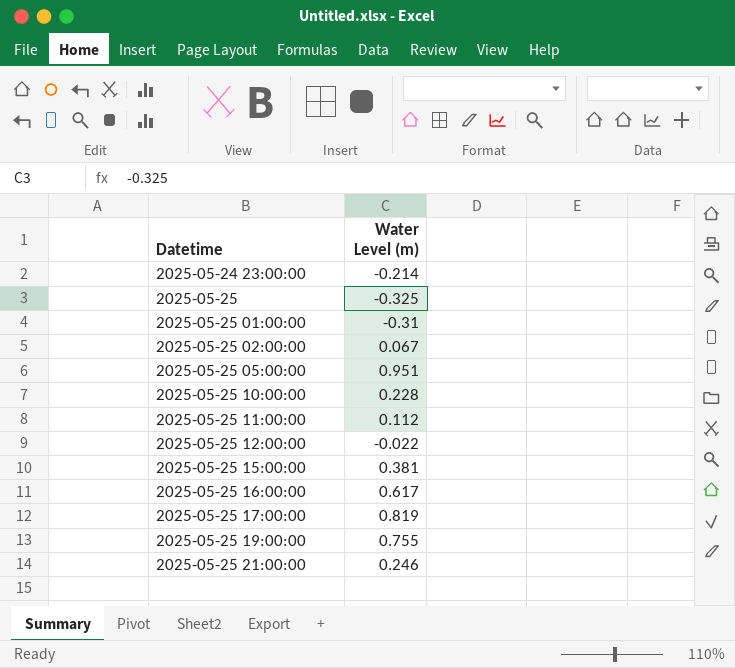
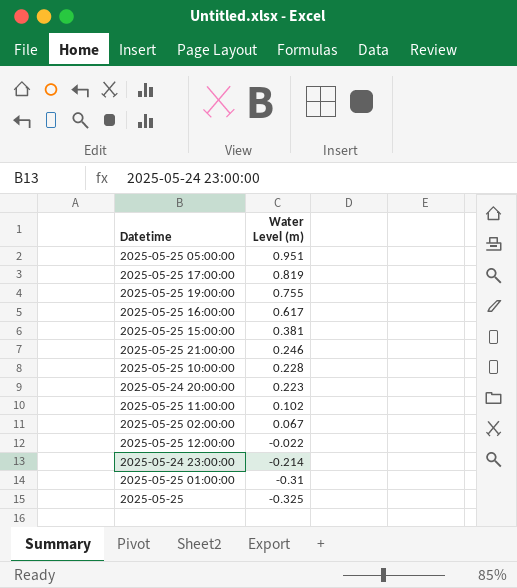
row order: Datetime ascending -> Water Level (m) descending
row 2025-05-24 20:00:00: none -> 0.223
2025-05-25 11:00:00 | Water Level (m): 0.112 -> 0.102

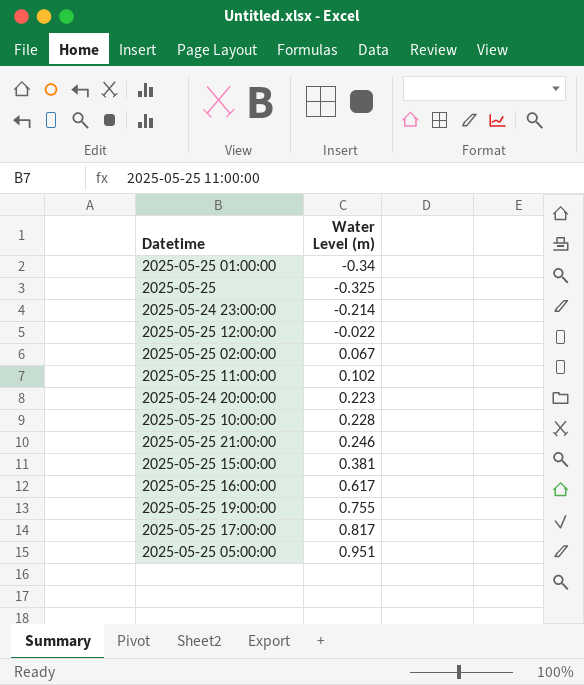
row order: Water Level (m) descending -> Water Level (m) ascending
2025-05-25 01:00:00 | Water Level (m): -0.31 -> -0.34
2025-05-25 17:00:00 | Water Level (m): 0.819 -> 0.817

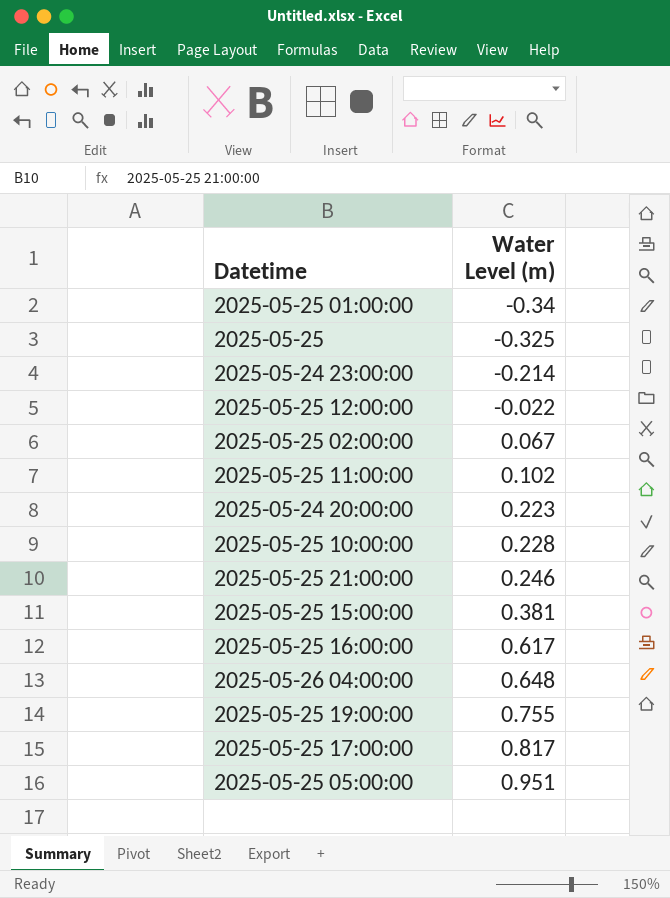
row 2025-05-26 04:00:00: none -> 0.648

